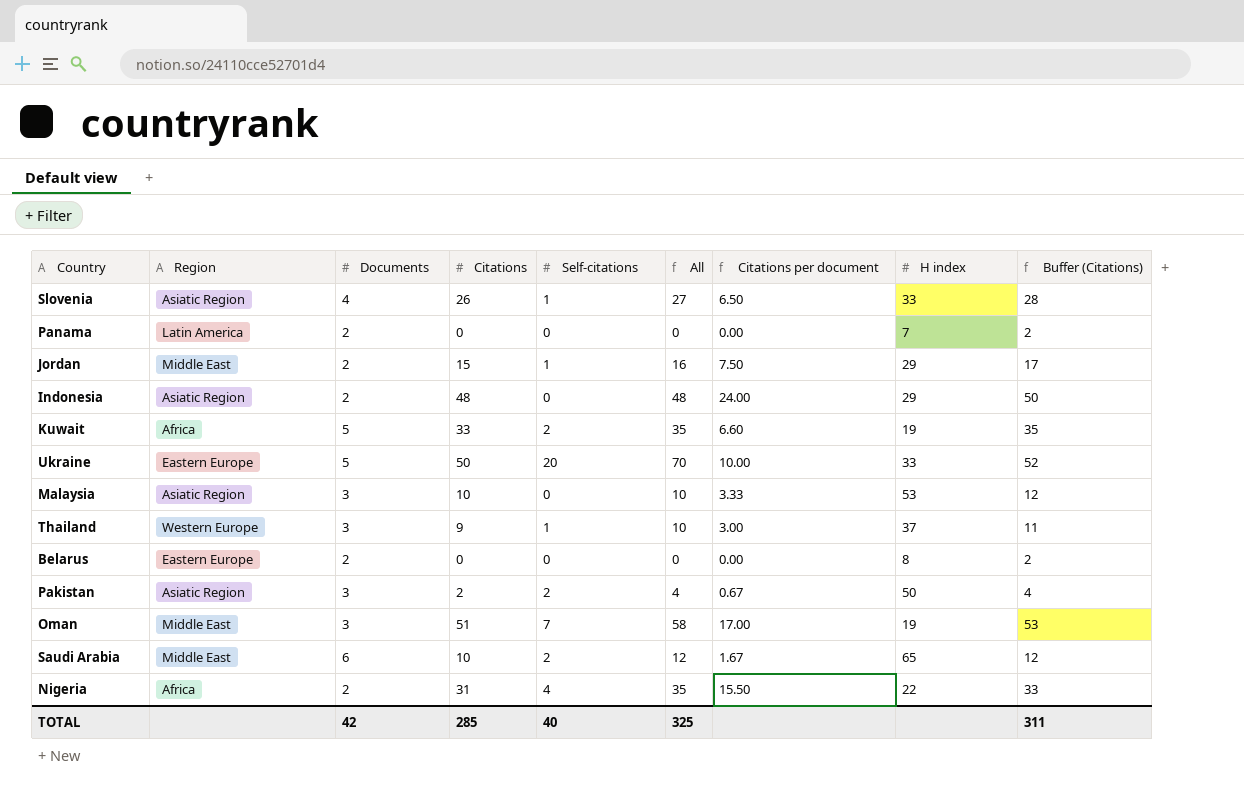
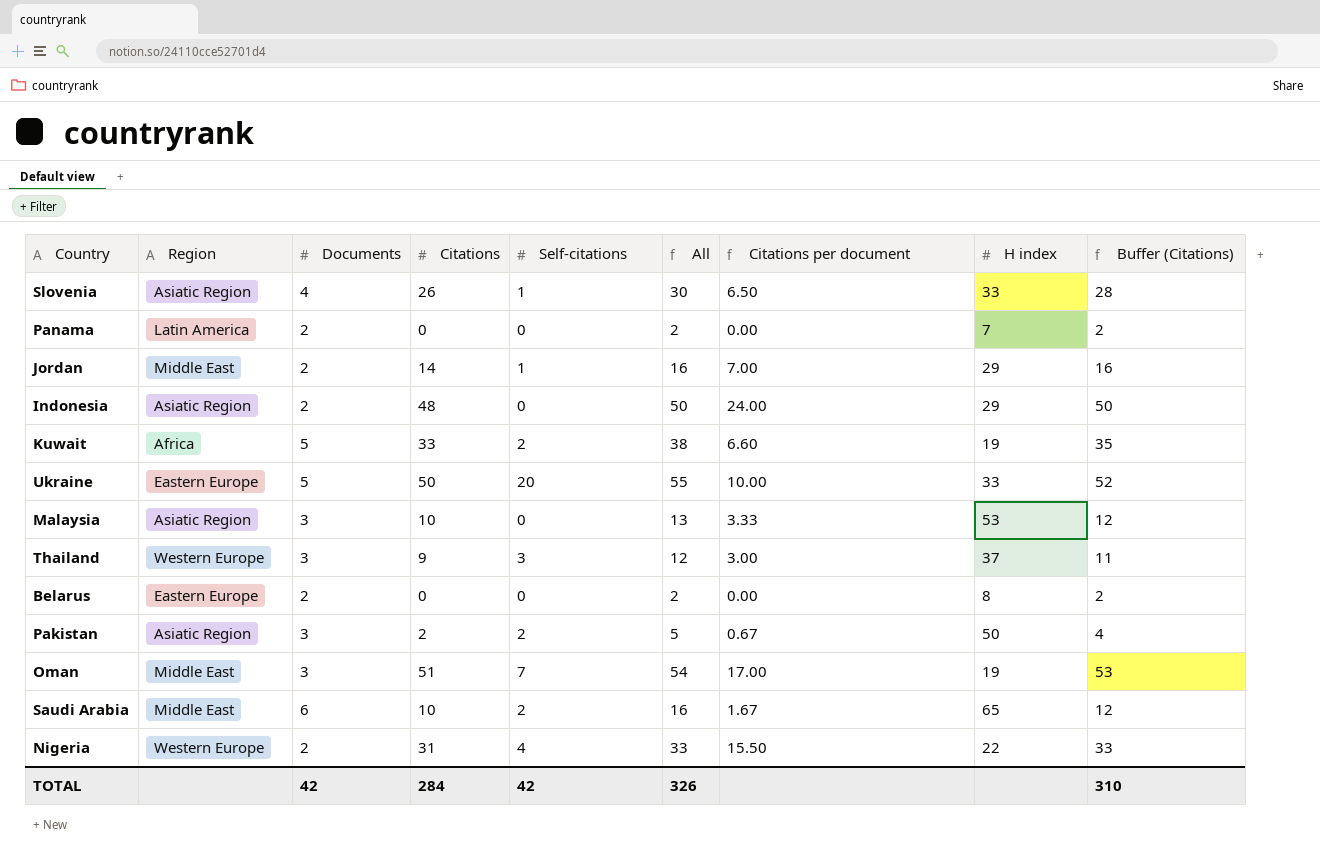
column All | formula: [Citations] + [Self-citations] -> [Documents] + [Citations]
Jordan | Citations: 15 -> 14
Jordan | Citations per document: 7.50 -> 7.00
Jordan | Buffer (Citations): 17 -> 16
Thailand | Self-citations: 1 -> 3
Nigeria | Region: Africa -> Western Europe
TOTAL | Citations: 285 -> 284
TOTAL | Self-citations: 40 -> 42
TOTAL | All: 325 -> 326
TOTAL | Buffer (Citations): 311 -> 310

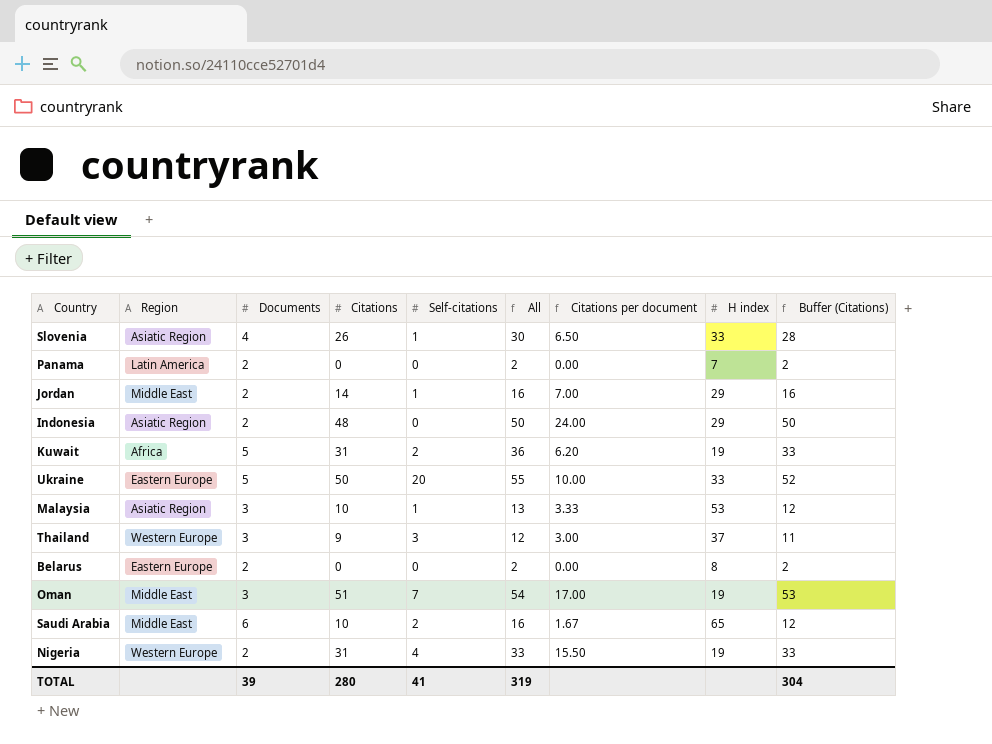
row Pakistan: Asiatic Region | 3 | 2 | 2 | 5 | 0.67 | 50 | 4 -> none
Kuwait | Citations: 33 -> 31
Kuwait | All: 38 -> 36
Kuwait | Citations per document: 6.60 -> 6.20
Kuwait | Buffer (Citations): 35 -> 33
Malaysia | Self-citations: 0 -> 1
Nigeria | H index: 22 -> 19
TOTAL | Documents: 42 -> 39
TOTAL | Citations: 284 -> 280
TOTAL | Self-citations: 42 -> 41
TOTAL | All: 326 -> 319
TOTAL | Buffer (Citations): 310 -> 304

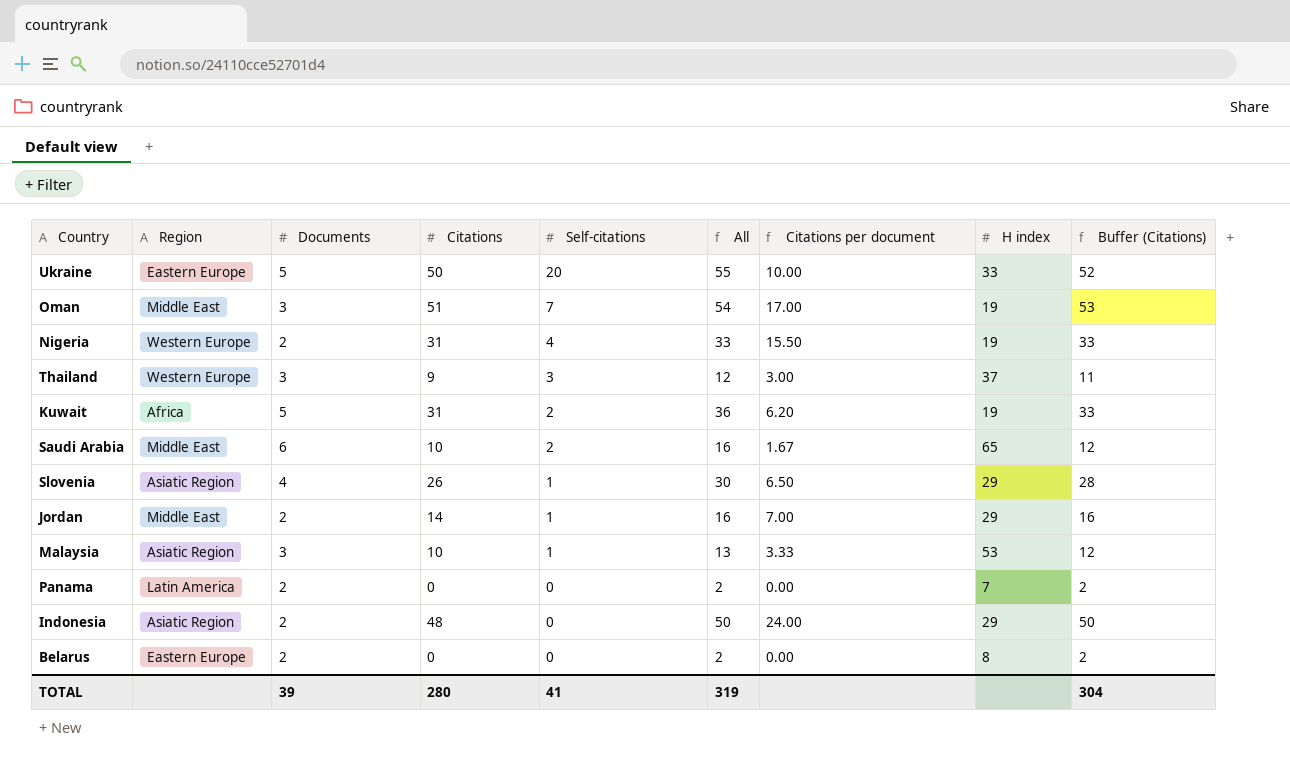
row order: none -> Self-citations descending
Slovenia | H index: 33 -> 29

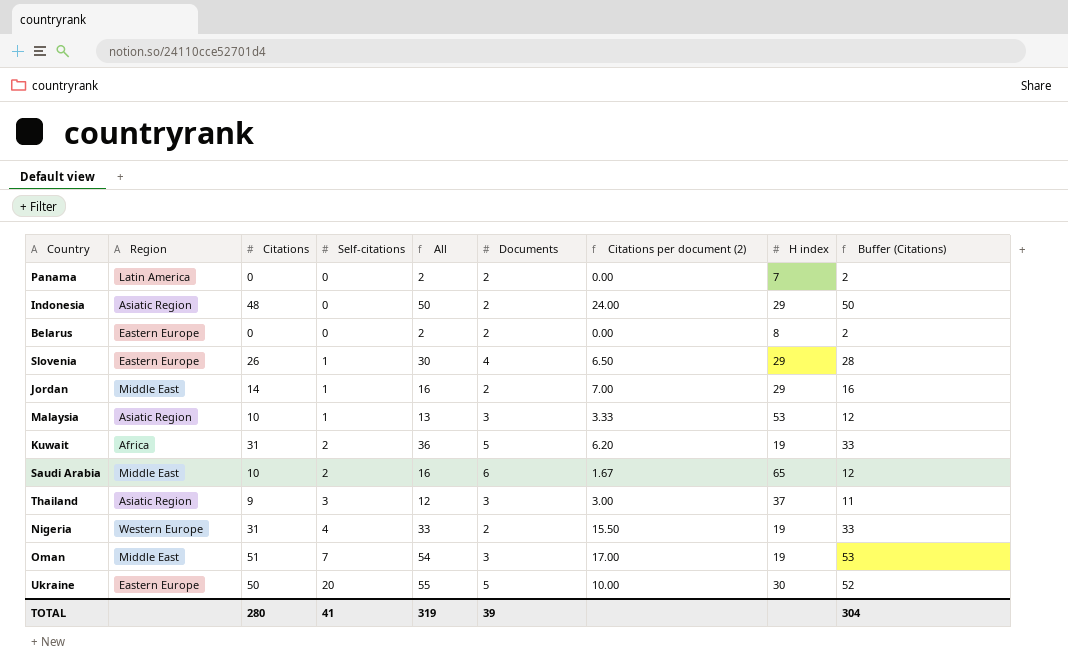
row order: Self-citations descending -> Self-citations ascending
column Documents | position: 3 -> 6
column name: Citations per document -> Citations per document (2)
Slovenia | Region: Asiatic Region -> Eastern Europe
Thailand | Region: Western Europe -> Asiatic Region
Ukraine | H index: 33 -> 30

